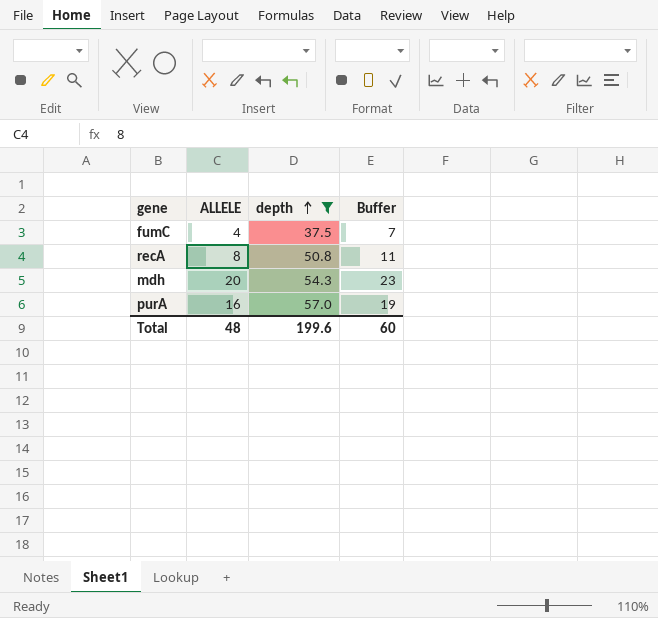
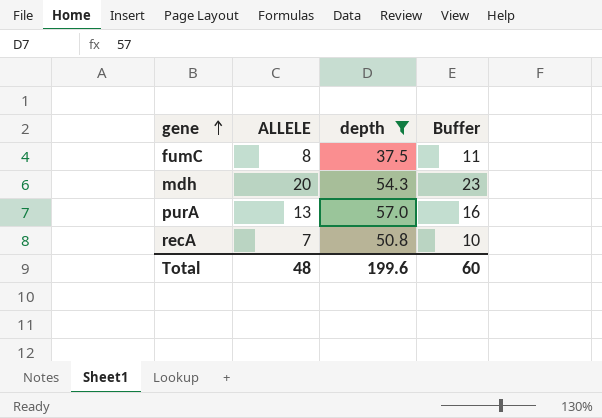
row order: depth ascending -> gene ascending
fumC | ALLELE: 4 -> 8
fumC | Buffer: 7 -> 11
purA | ALLELE: 16 -> 13
purA | Buffer: 19 -> 16
recA | ALLELE: 8 -> 7
recA | Buffer: 11 -> 10

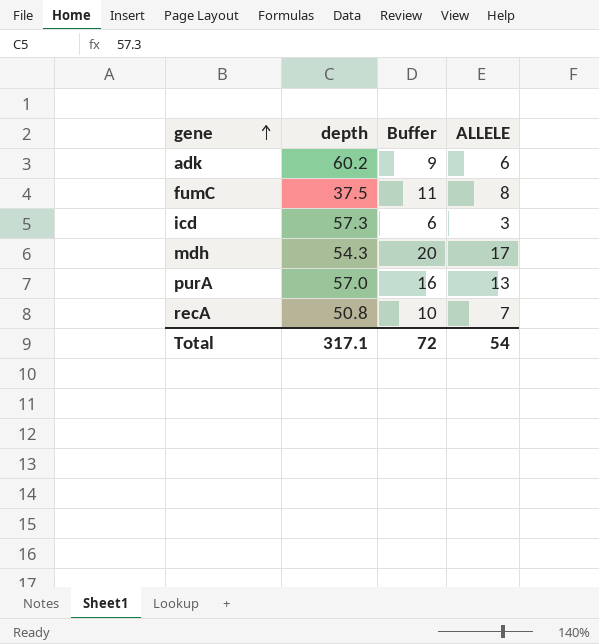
filter: depth <= 57.0 -> none
column ALLELE | position: 2 -> 4
mdh | Buffer: 23 -> 20
mdh | ALLELE: 20 -> 17
Total | depth: 199.6 -> 317.1
Total | Buffer: 60 -> 72
Total | ALLELE: 48 -> 54

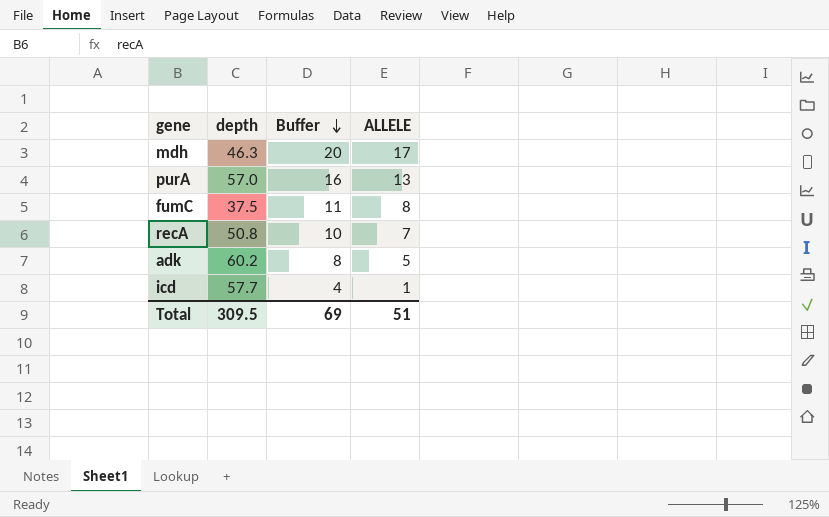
row order: gene ascending -> Buffer descending
mdh | depth: 54.3 -> 46.3
adk | Buffer: 9 -> 8
adk | ALLELE: 6 -> 5
icd | depth: 57.3 -> 57.7
icd | Buffer: 6 -> 4
icd | ALLELE: 3 -> 1
Total | depth: 317.1 -> 309.5
Total | Buffer: 72 -> 69
Total | ALLELE: 54 -> 51

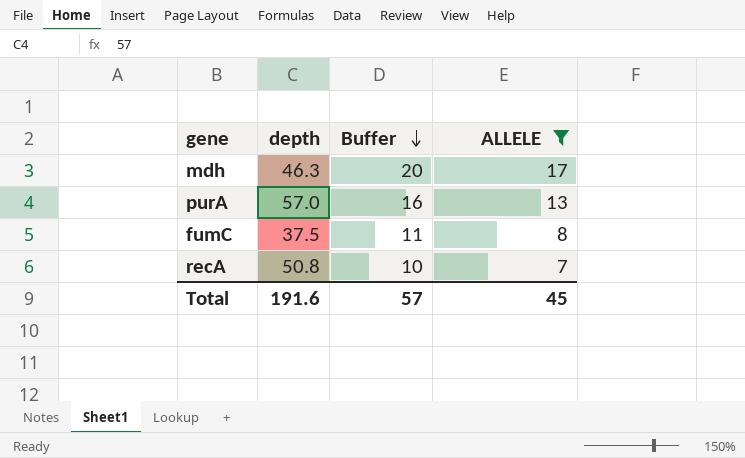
filter: none -> ALLELE >= 7
Total | depth: 309.5 -> 191.6
Total | Buffer: 69 -> 57
Total | ALLELE: 51 -> 45

